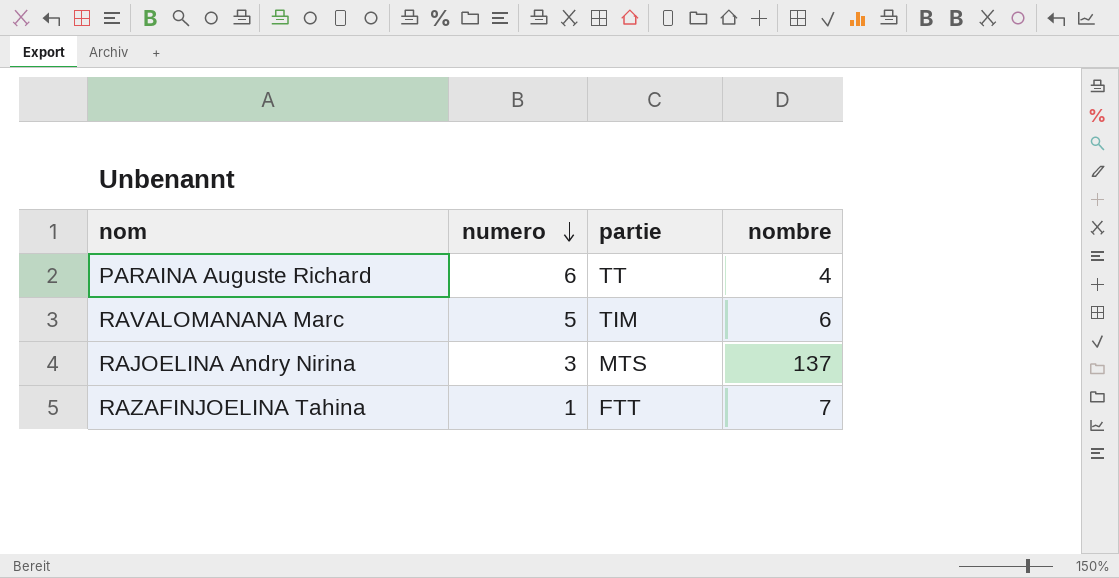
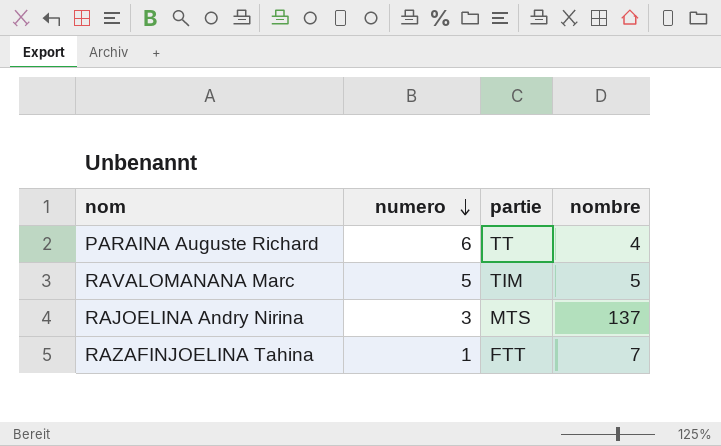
RAVALOMANANA Marc | nombre: 6 -> 5

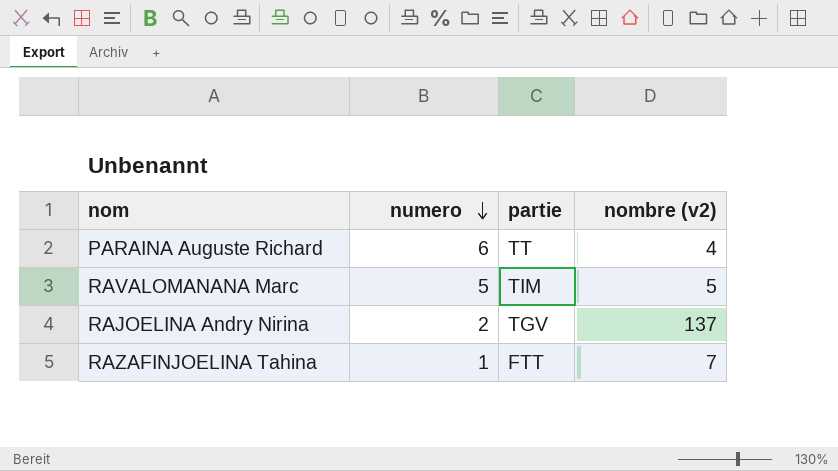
column name: nombre -> nombre (v2)
RAJOELINA Andry Nirina | numero: 3 -> 2
RAJOELINA Andry Nirina | partie: MTS -> TGV

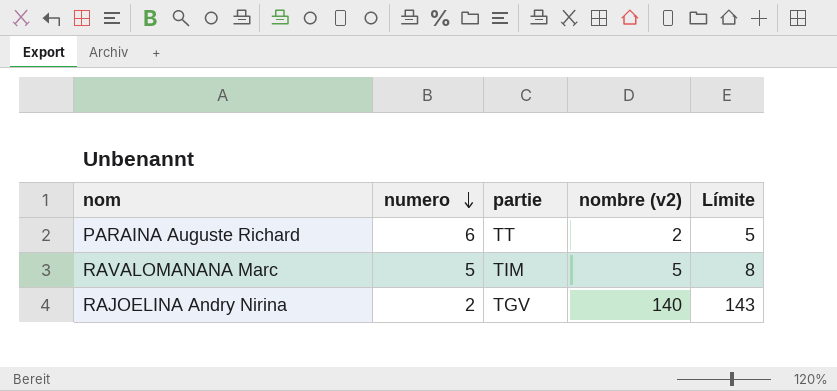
column Límite | formula: none -> [nombre (v2)] + 3
row RAZAFINJOELINA Tahina: 1 | FTT | 7 -> none
PARAINA Auguste Richard | nombre (v2): 4 -> 2
RAJOELINA Andry Nirina | nombre (v2): 137 -> 140

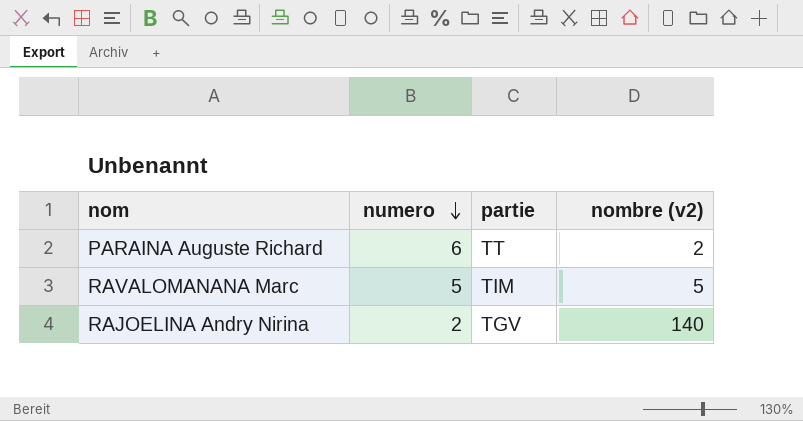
column Límite | formula: [nombre (v2)] + 3 -> none

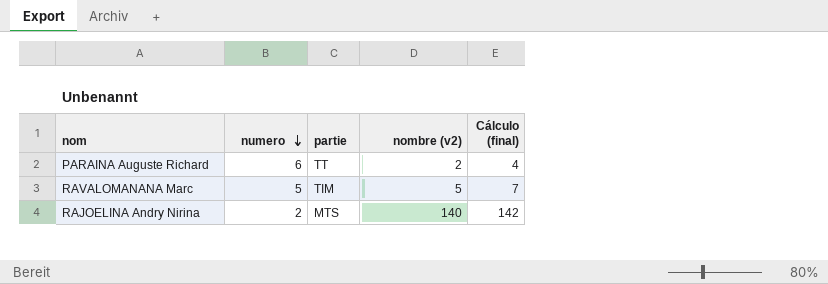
column Cálculo (final) | formula: none -> [nombre (v2)] + 2
RAJOELINA Andry Nirina | partie: TGV -> MTS

